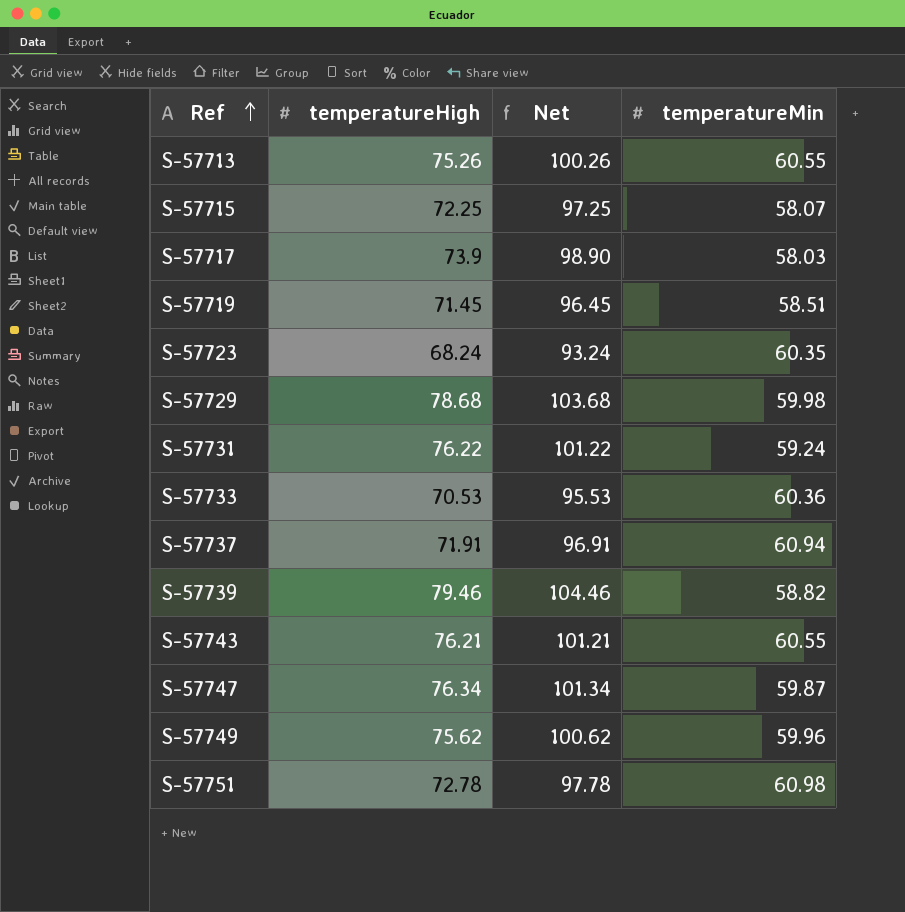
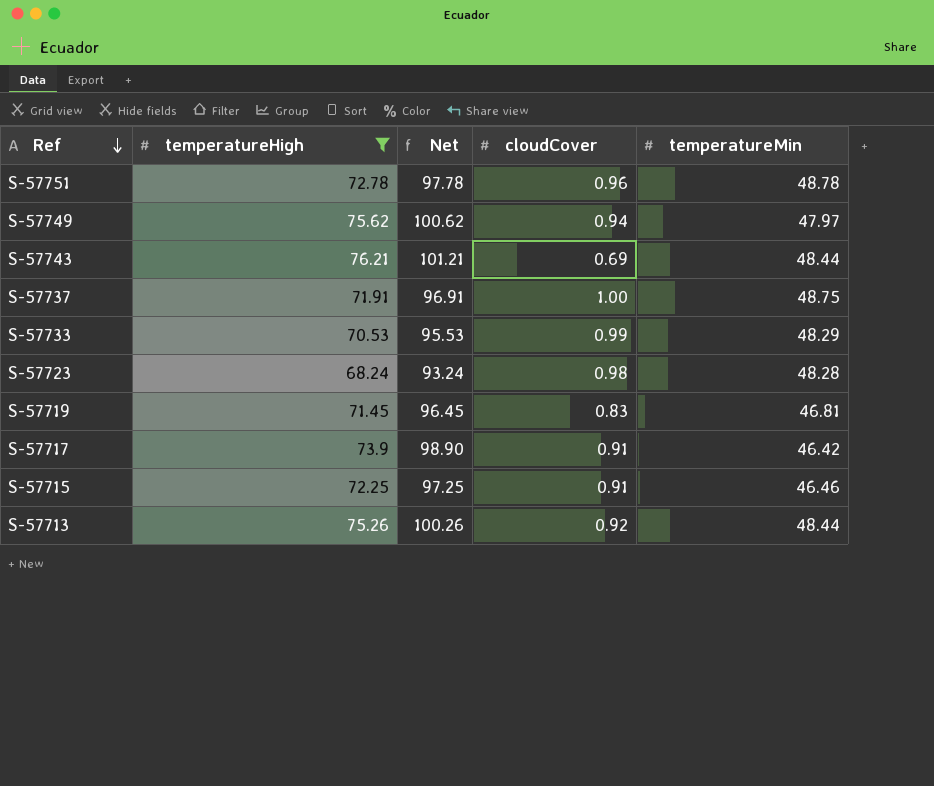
filter: none -> temperatureHigh <= 76.21
row order: Ref ascending -> Ref descending
column cloudCover | position: none -> 4
S-57751 | temperatureMin: 60.98 -> 48.78
S-57749 | temperatureMin: 59.96 -> 47.97
S-57743 | temperatureMin: 60.55 -> 48.44
S-57737 | temperatureMin: 60.94 -> 48.75
S-57733 | temperatureMin: 60.36 -> 48.29
S-57723 | temperatureMin: 60.35 -> 48.28
S-57719 | temperatureMin: 58.51 -> 46.81
S-57717 | temperatureMin: 58.03 -> 46.42
S-57715 | temperatureMin: 58.07 -> 46.46
S-57713 | temperatureMin: 60.55 -> 48.44

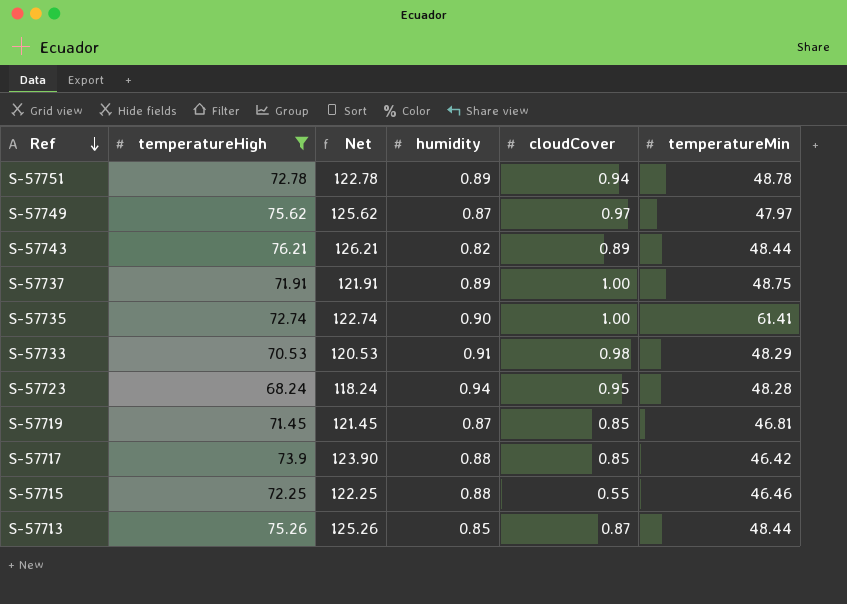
column Net | formula: [temperatureHigh] + 25 -> [temperatureHigh] + 50
column humidity | position: none -> 4
S-57751 | cloudCover: 0.96 -> 0.94
S-57749 | cloudCover: 0.94 -> 0.97
S-57743 | cloudCover: 0.69 -> 0.89
row S-57735: none -> 72.74 | 122.74 | 0.90 | 1.00 | 61.41
S-57733 | cloudCover: 0.99 -> 0.98
S-57723 | cloudCover: 0.98 -> 0.95
S-57719 | cloudCover: 0.83 -> 0.85
S-57717 | cloudCover: 0.91 -> 0.85
S-57715 | cloudCover: 0.91 -> 0.55
S-57713 | cloudCover: 0.92 -> 0.87

